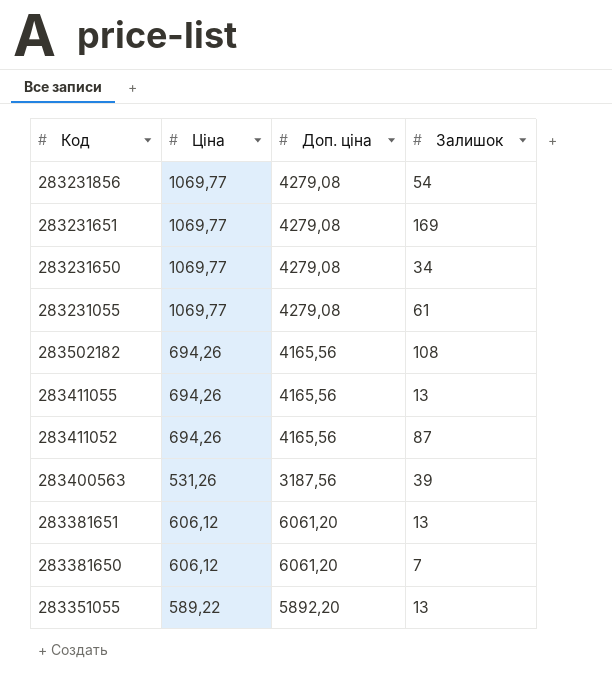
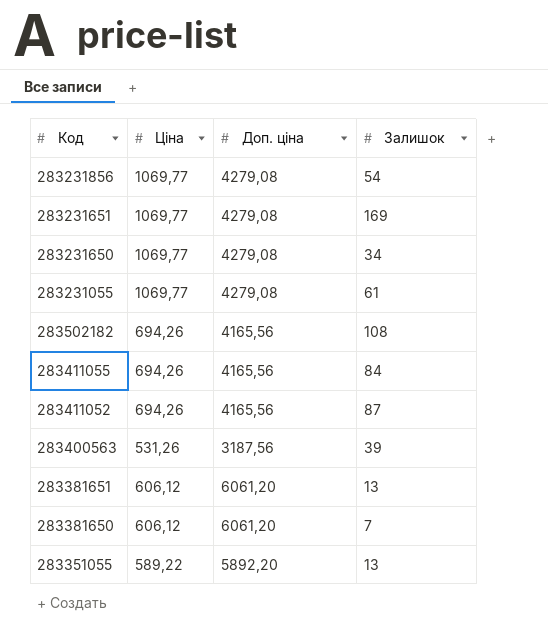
283411055 | Залишок: 13 -> 84

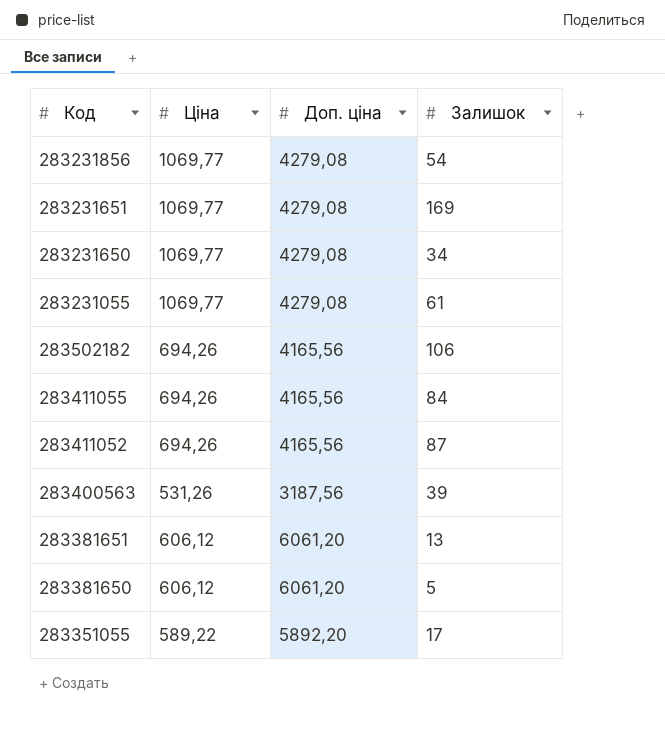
283502182 | Залишок: 108 -> 106
283381650 | Залишок: 7 -> 5
283351055 | Залишок: 13 -> 17

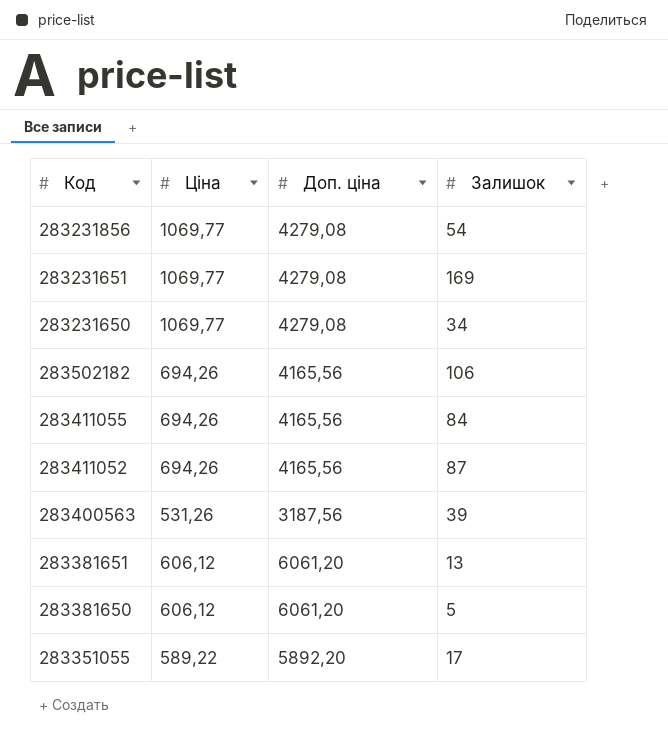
row 283231055: 1069,77 | 4279,08 | 61 -> none

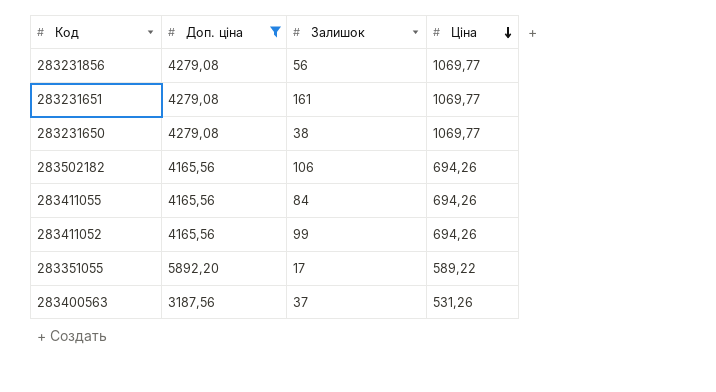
filter: none -> Доп. ціна != 6061,20
row order: none -> Ціна descending
column Ціна | position: 2 -> 4
283231856 | Залишок: 54 -> 56
283231651 | Залишок: 169 -> 161
283231650 | Залишок: 34 -> 38
283411052 | Залишок: 87 -> 99
283400563 | Залишок: 39 -> 37

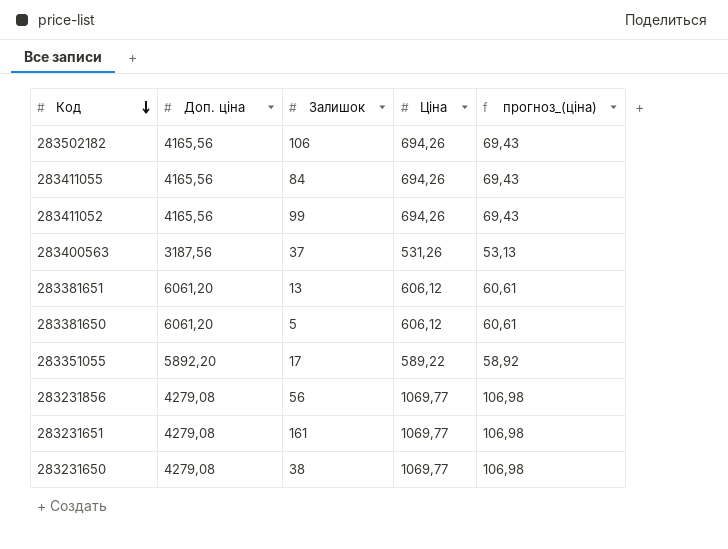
filter: Доп. ціна != 6061,20 -> none
row order: Ціна descending -> Код descending
column прогноз_(ціна) | formula: none -> [Ціна] * 0,1

